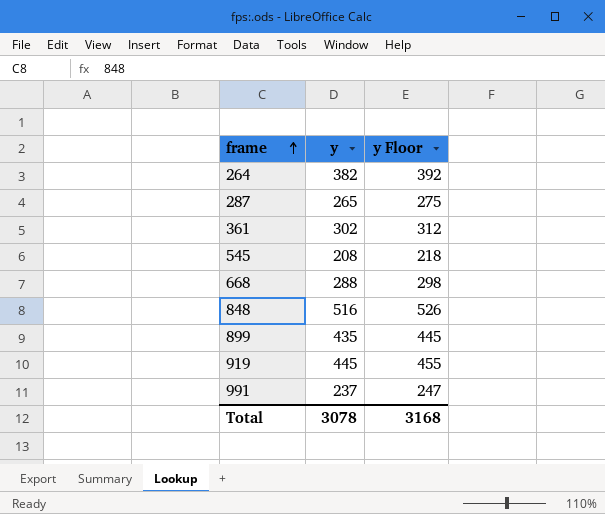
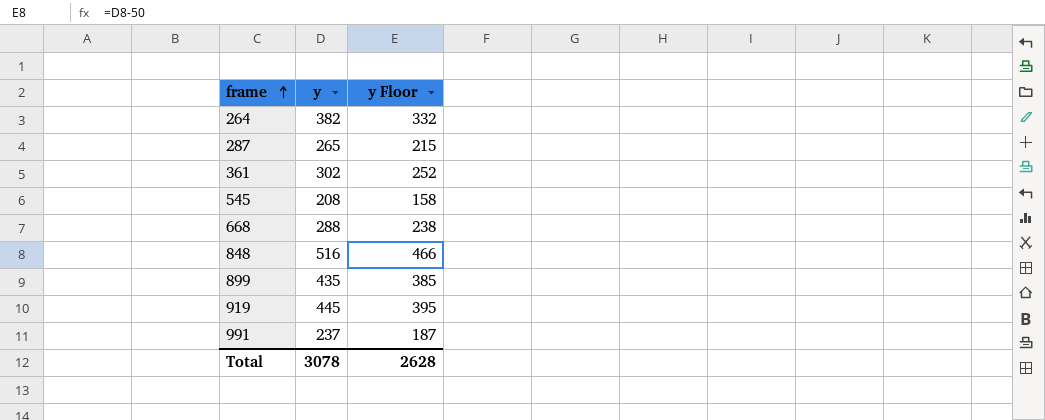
column y Floor | formula: [y] + 10 -> [y] - 50
Total | y Floor: 3168 -> 2628

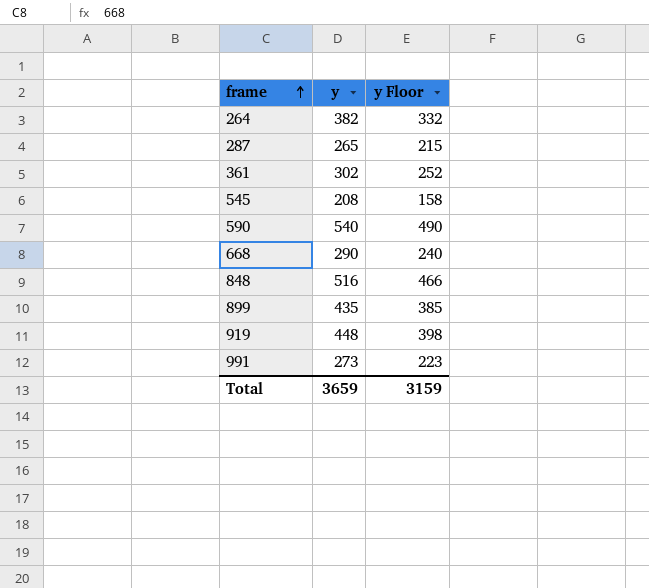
row 590: none -> 540 | 490
668 | y: 288 -> 290
668 | y Floor: 238 -> 240
919 | y: 445 -> 448
919 | y Floor: 395 -> 398
991 | y: 237 -> 273
991 | y Floor: 187 -> 223
Total | y: 3078 -> 3659
Total | y Floor: 2628 -> 3159

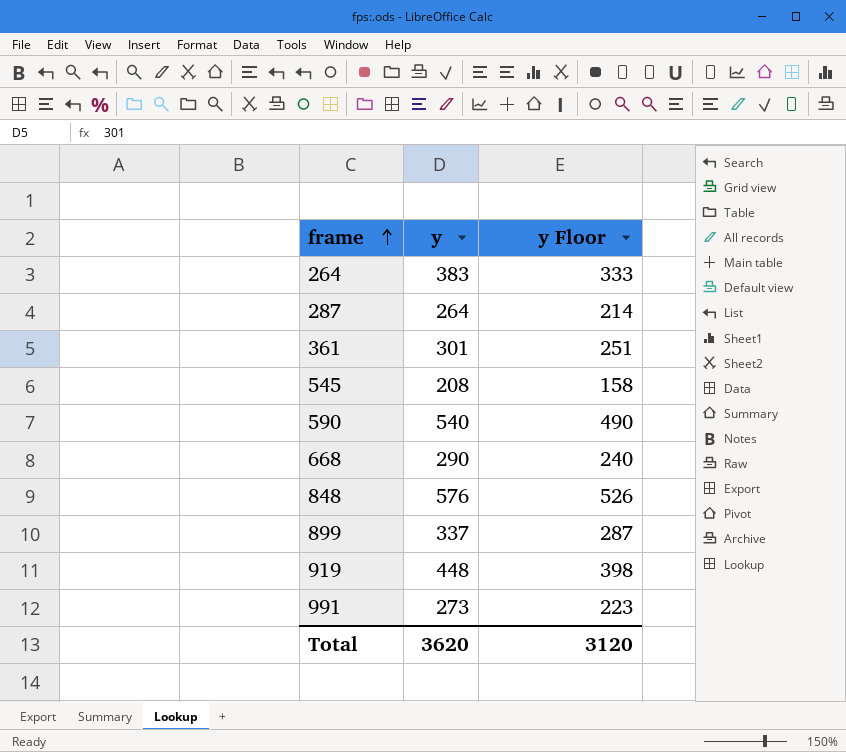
264 | y: 382 -> 383
264 | y Floor: 332 -> 333
287 | y: 265 -> 264
287 | y Floor: 215 -> 214
361 | y: 302 -> 301
361 | y Floor: 252 -> 251
848 | y: 516 -> 576
848 | y Floor: 466 -> 526
899 | y: 435 -> 337
899 | y Floor: 385 -> 287
Total | y: 3659 -> 3620
Total | y Floor: 3159 -> 3120

